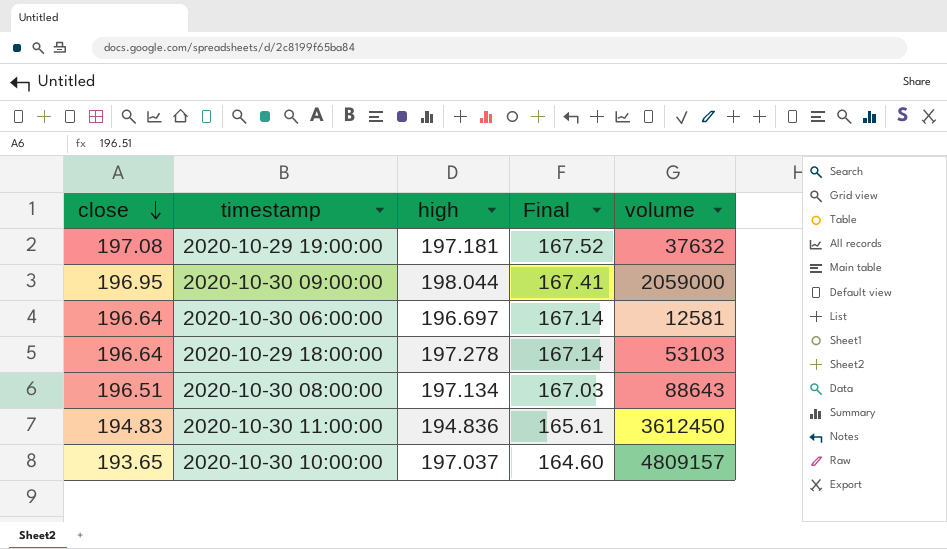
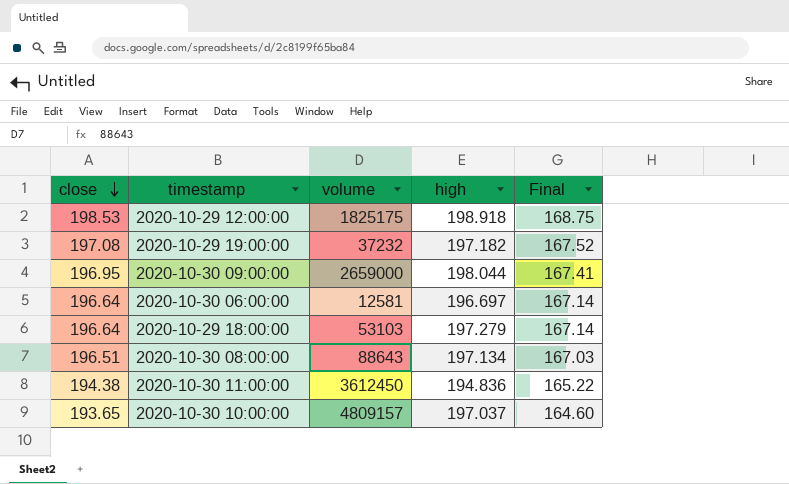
column volume | position: 5 -> 3
row 2020-10-29 12:00:00: none -> 198.53 | 1825175 | 198.918 | 168.75
2020-10-29 19:00:00 | volume: 37632 -> 37232
2020-10-29 19:00:00 | high: 197.181 -> 197.182
2020-10-30 09:00:00 | volume: 2059000 -> 2659000
2020-10-29 18:00:00 | high: 197.278 -> 197.279
2020-10-30 11:00:00 | close: 194.83 -> 194.38
2020-10-30 11:00:00 | Final: 165.61 -> 165.22

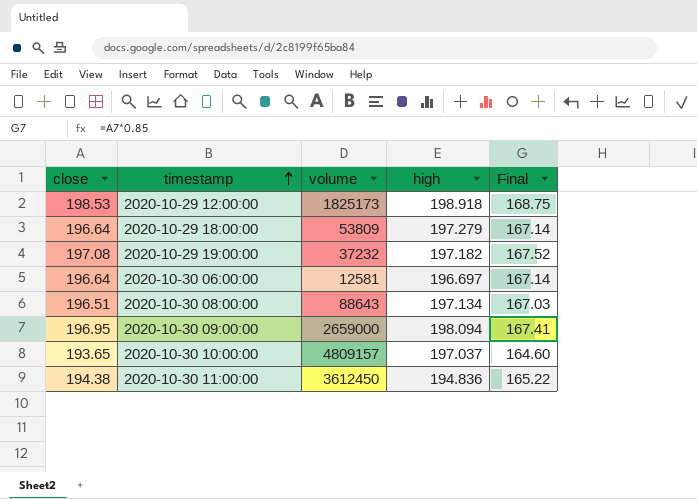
row order: close descending -> timestamp ascending
2020-10-29 12:00:00 | volume: 1825175 -> 1825173
2020-10-29 18:00:00 | volume: 53103 -> 53809
2020-10-30 09:00:00 | high: 198.044 -> 198.094

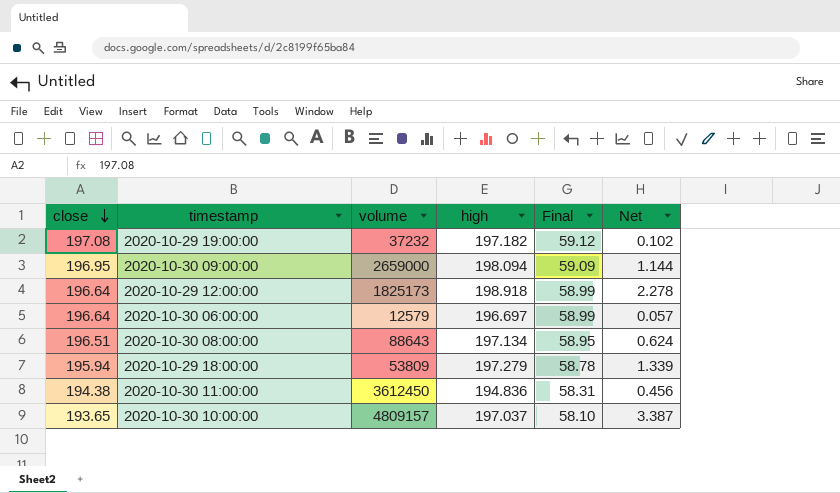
row order: timestamp ascending -> close descending
column Final | formula: [close] * 0.85 -> [close] * 0.3
column Net | formula: none -> [high] - [close]
2020-10-29 12:00:00 | close: 198.53 -> 196.64
2020-10-30 06:00:00 | volume: 12581 -> 12579
2020-10-29 18:00:00 | close: 196.64 -> 195.94

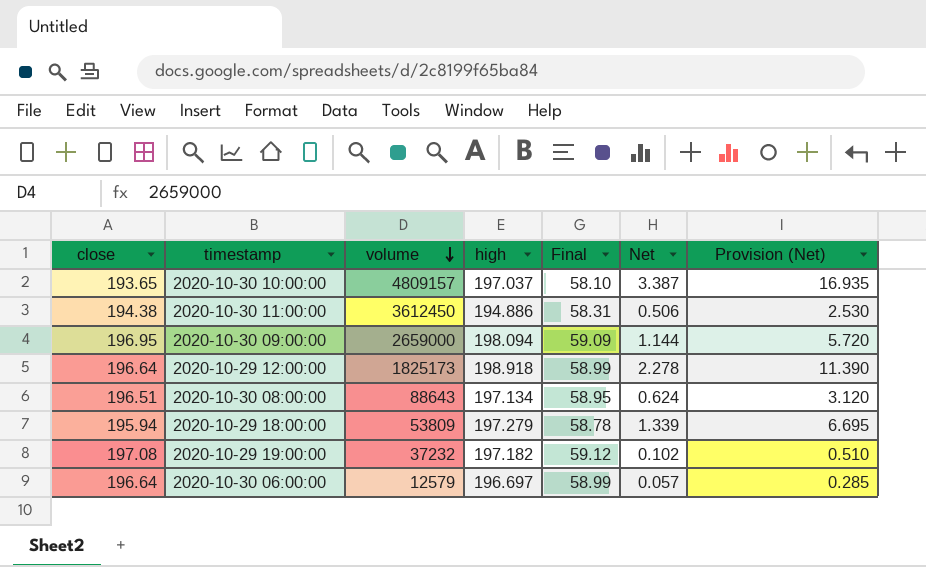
row order: close descending -> volume descending
column Provision (Net) | formula: none -> [Net] * 5
2020-10-30 11:00:00 | high: 194.836 -> 194.886
2020-10-30 11:00:00 | Net: 0.456 -> 0.506

